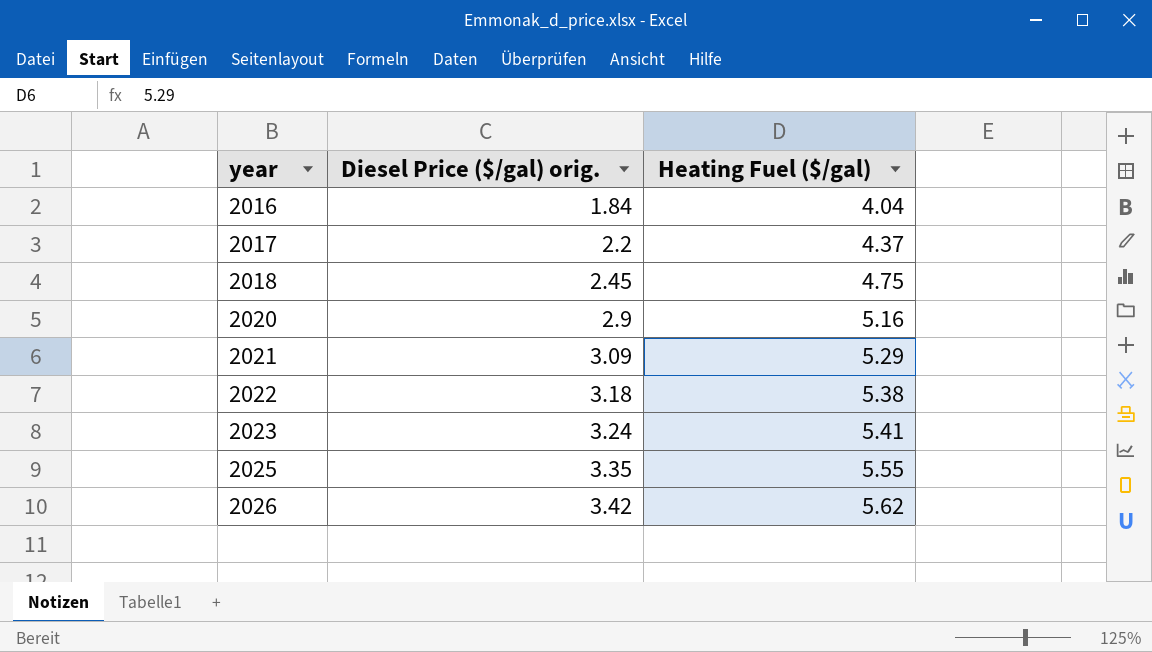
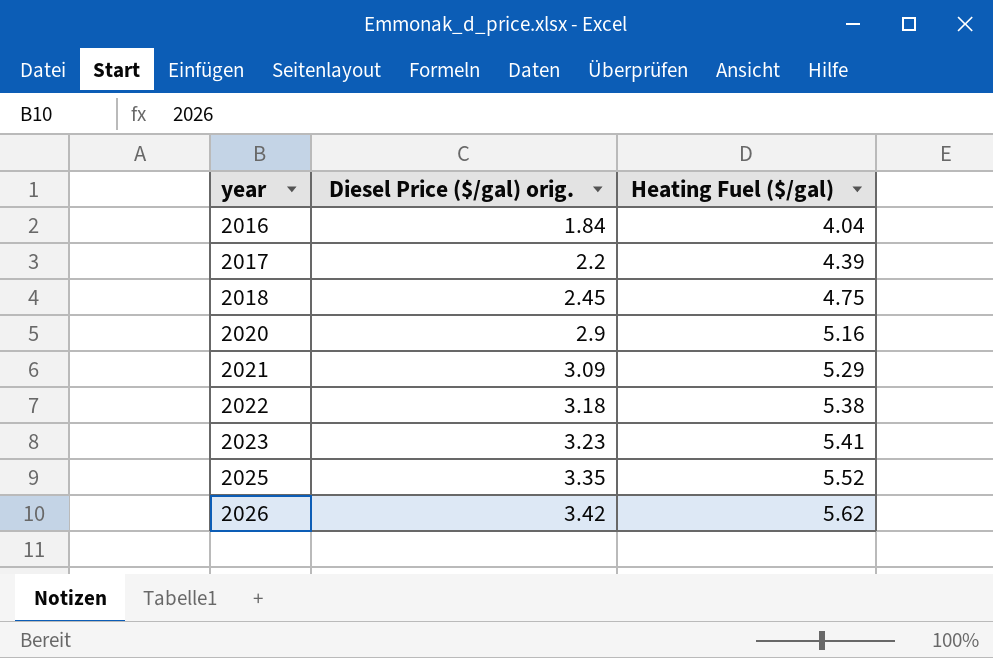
2017 | Heating Fuel ($/gal): 4.37 -> 4.39
2023 | Diesel Price ($/gal) orig.: 3.24 -> 3.23
2025 | Heating Fuel ($/gal): 5.55 -> 5.52

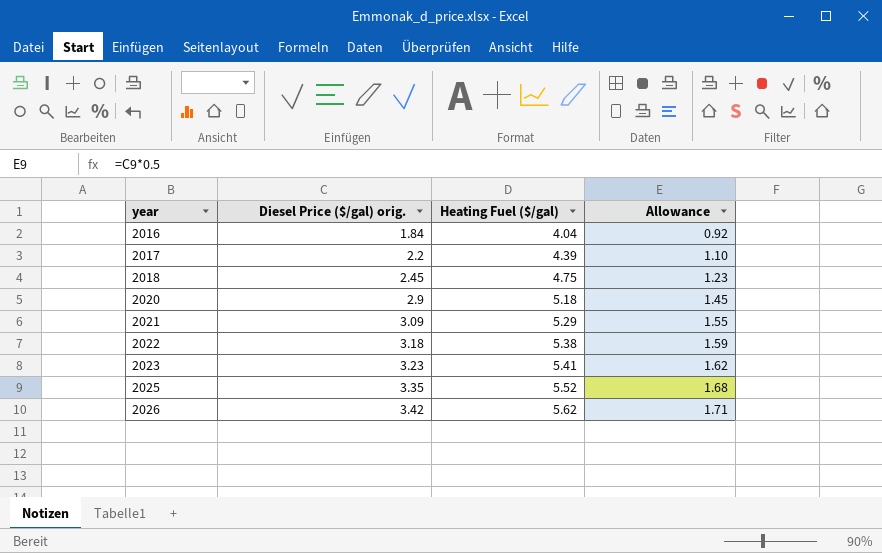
column Allowance | formula: none -> [Diesel Price ($/gal) orig.] * 0.5
2020 | Heating Fuel ($/gal): 5.16 -> 5.18

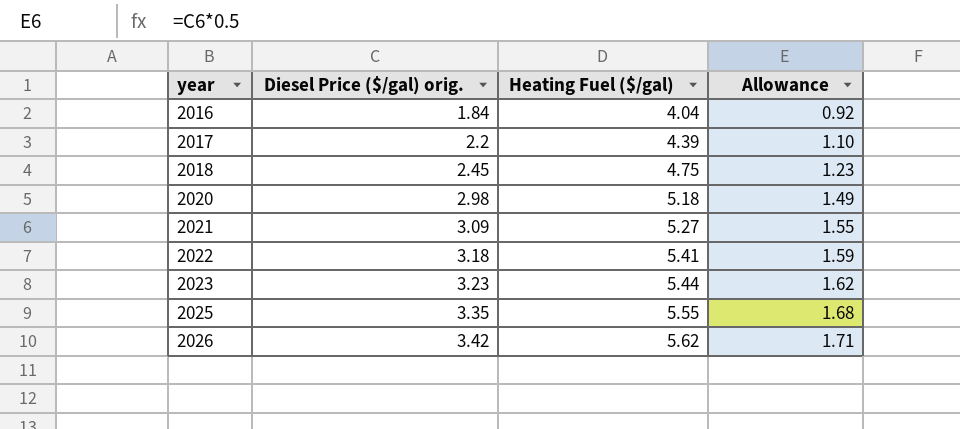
2020 | Diesel Price ($/gal) orig.: 2.9 -> 2.98
2020 | Allowance: 1.45 -> 1.49
2021 | Heating Fuel ($/gal): 5.29 -> 5.27
2022 | Heating Fuel ($/gal): 5.38 -> 5.41
2023 | Heating Fuel ($/gal): 5.41 -> 5.44
2025 | Heating Fuel ($/gal): 5.52 -> 5.55

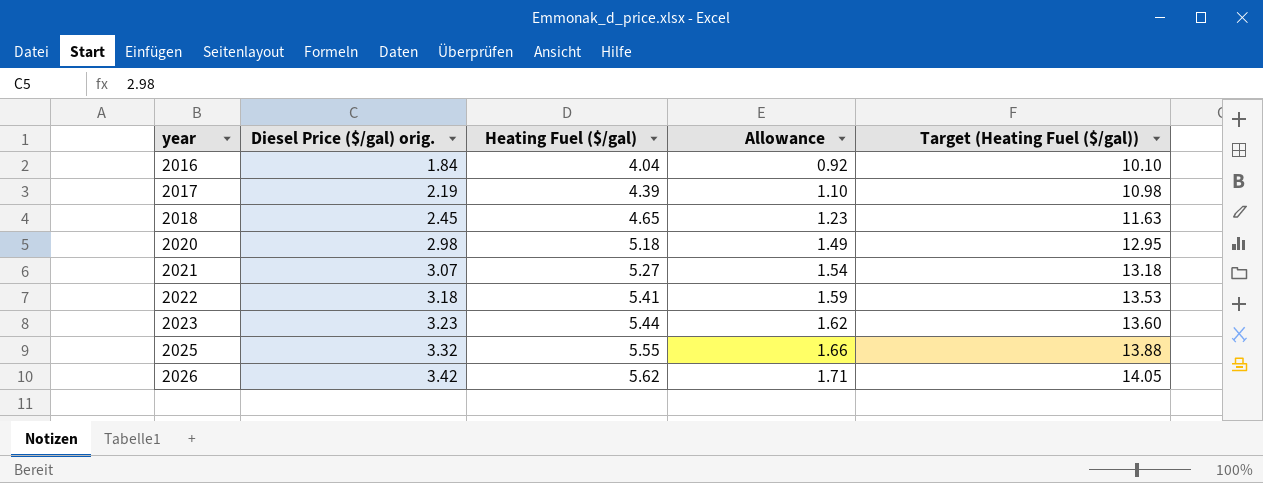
column Target (Heating Fuel ($/gal)) | formula: none -> [Heating Fuel ($/gal)] * 2.5
2017 | Diesel Price ($/gal) orig.: 2.2 -> 2.19
2018 | Heating Fuel ($/gal): 4.75 -> 4.65
2021 | Diesel Price ($/gal) orig.: 3.09 -> 3.07
2021 | Allowance: 1.55 -> 1.54
2025 | Diesel Price ($/gal) orig.: 3.35 -> 3.32
2025 | Allowance: 1.68 -> 1.66

